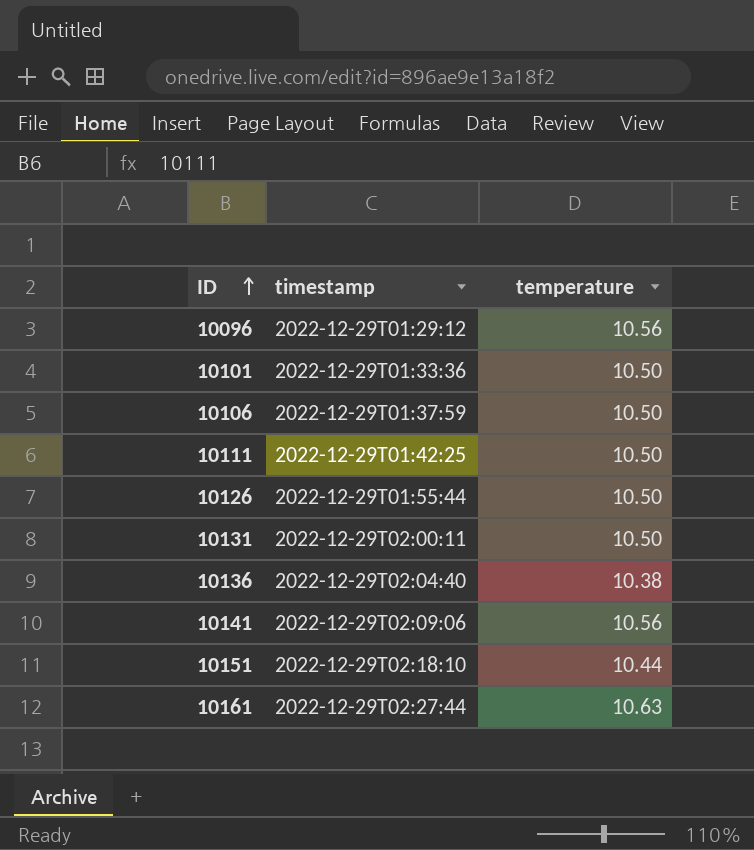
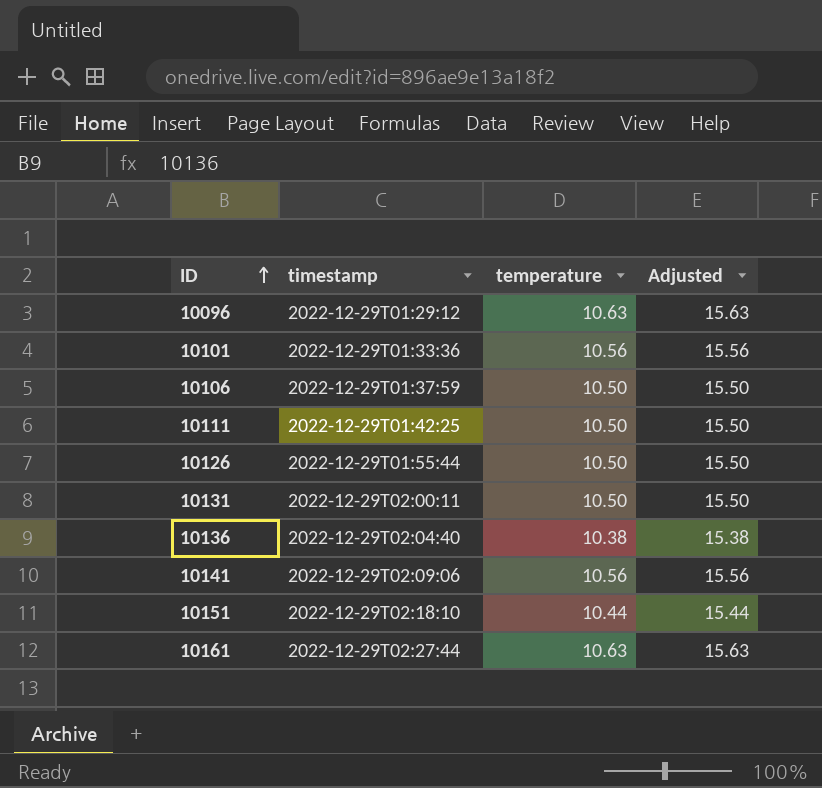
column Adjusted | formula: none -> [temperature] + 5
10096 | temperature: 10.56 -> 10.63
10101 | temperature: 10.50 -> 10.56

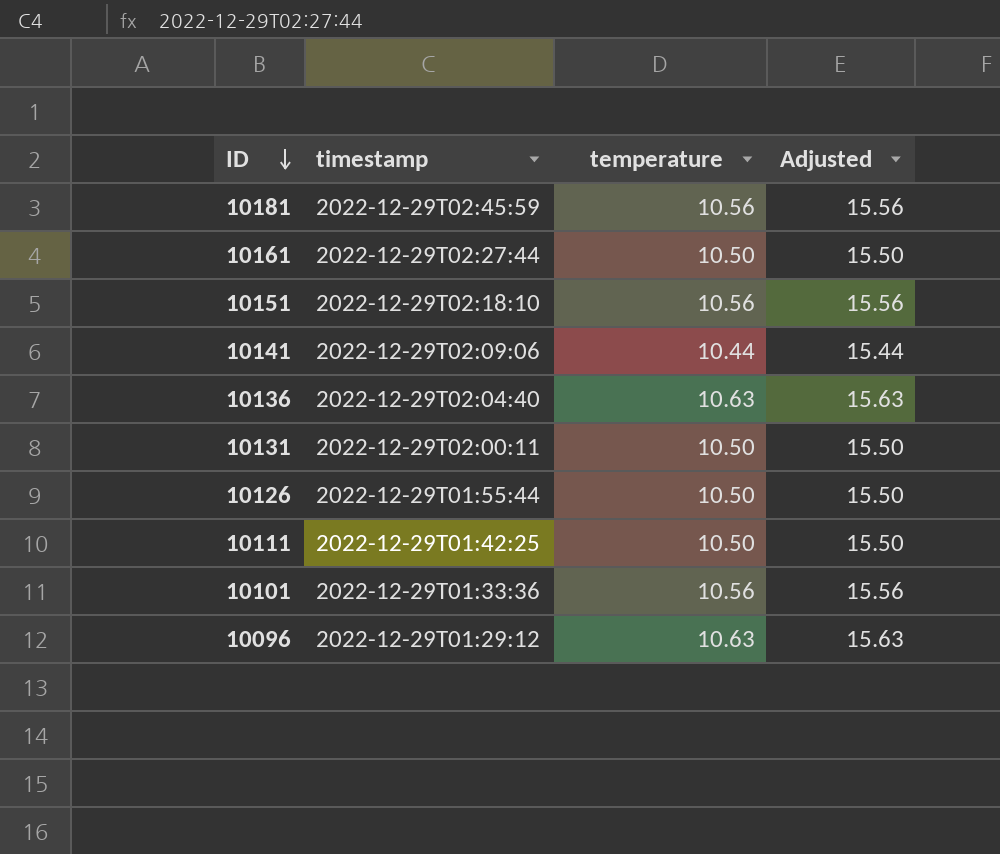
row order: ID ascending -> ID descending
row 10106: 2022-12-29T01:37:59 | 10.50 | 15.50 -> none
row 10181: none -> 2022-12-29T02:45:59 | 10.56 | 15.56
10161 | temperature: 10.63 -> 10.50
10161 | Adjusted: 15.63 -> 15.50
10151 | temperature: 10.44 -> 10.56
10151 | Adjusted: 15.44 -> 15.56
10141 | temperature: 10.56 -> 10.44
10141 | Adjusted: 15.56 -> 15.44
10136 | temperature: 10.38 -> 10.63
10136 | Adjusted: 15.38 -> 15.63

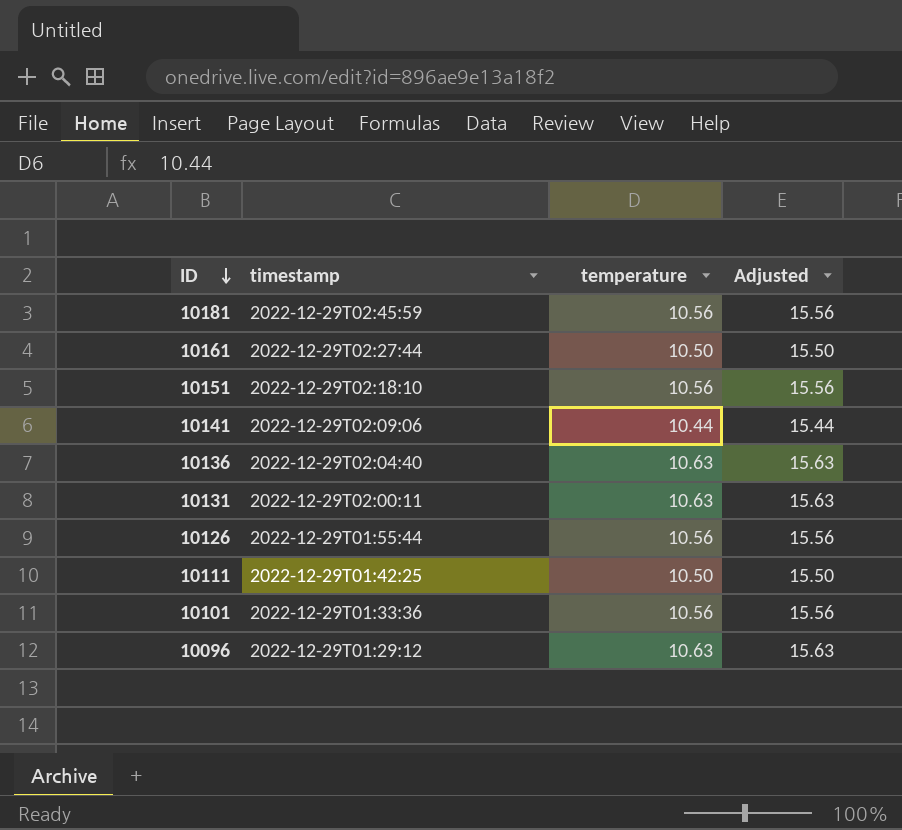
10131 | temperature: 10.50 -> 10.63
10131 | Adjusted: 15.50 -> 15.63
10126 | temperature: 10.50 -> 10.56
10126 | Adjusted: 15.50 -> 15.56

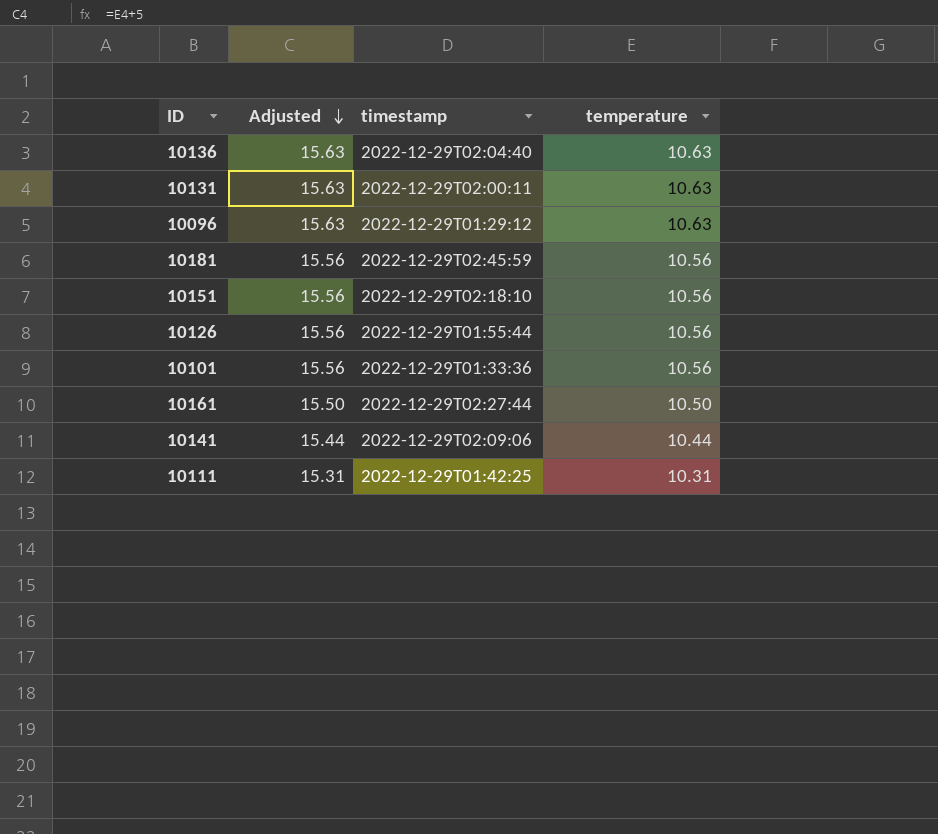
row order: ID descending -> Adjusted descending
column Adjusted | position: 4 -> 2
10111 | Adjusted: 15.50 -> 15.31
10111 | temperature: 10.50 -> 10.31

